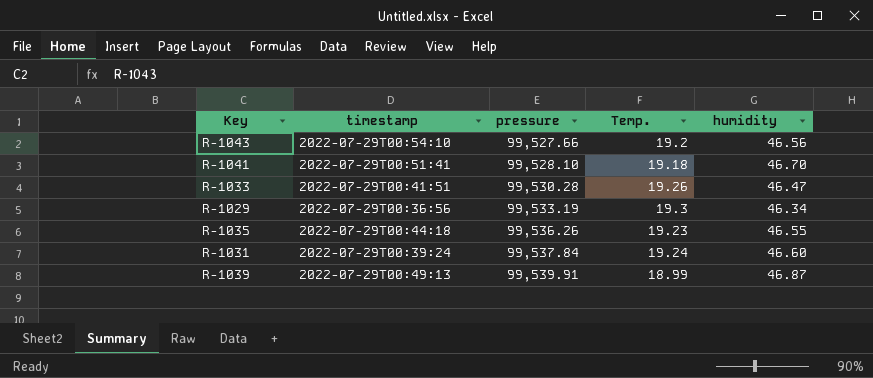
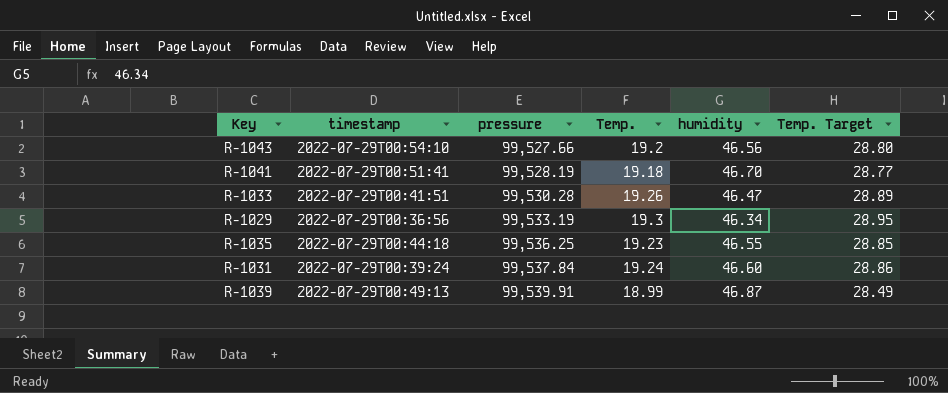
column Temp. Target | formula: none -> [Temp.] * 1.5
R-1041 | pressure: 99,528.10 -> 99,528.19
R-1035 | pressure: 99,536.26 -> 99,536.25

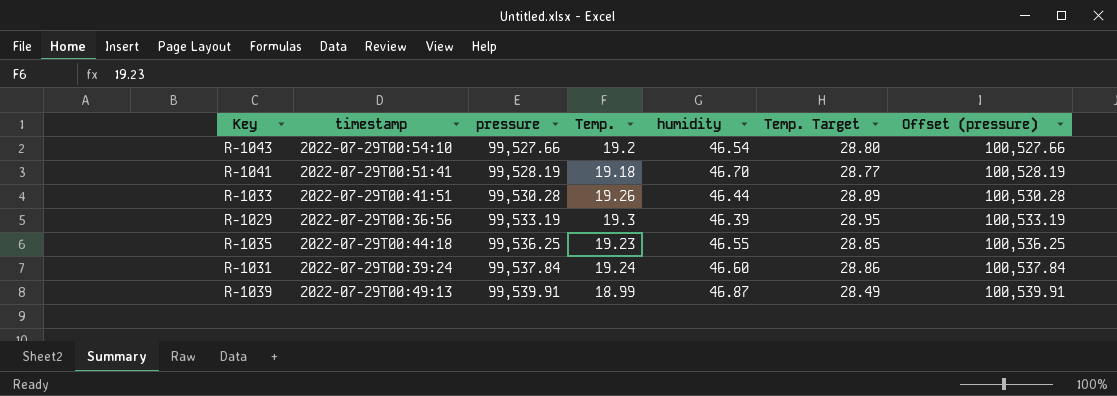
column Offset (pressure) | formula: none -> [pressure] + 1000
R-1043 | humidity: 46.56 -> 46.54
R-1033 | humidity: 46.47 -> 46.44
R-1029 | humidity: 46.34 -> 46.39

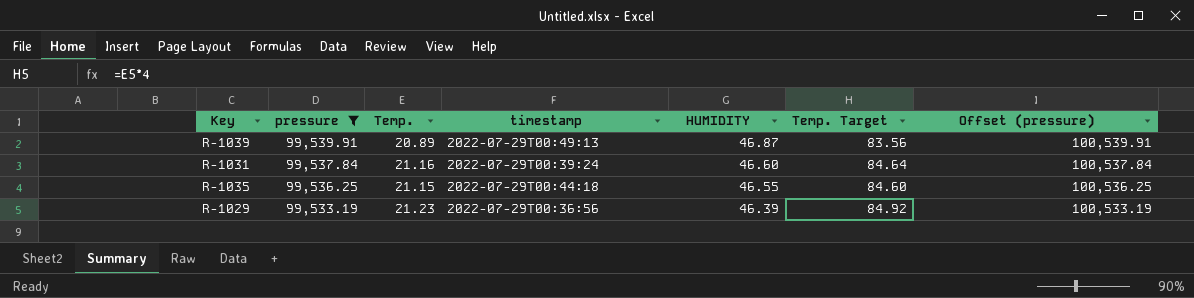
filter: none -> pressure >= 99,533.19
row order: pressure ascending -> pressure descending
column timestamp | position: 2 -> 4
column name: humidity -> HUMIDITY
column Temp. Target | formula: [Temp.] * 1.5 -> [Temp.] * 4
R-1039 | Temp.: 18.99 -> 20.89
R-1031 | Temp.: 19.24 -> 21.16
R-1035 | Temp.: 19.23 -> 21.15
R-1029 | Temp.: 19.3 -> 21.23

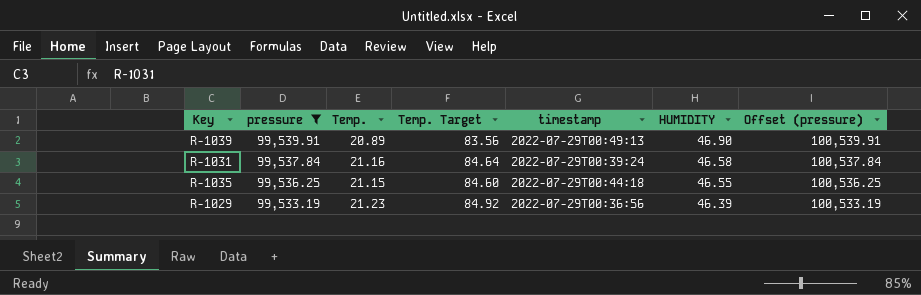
column Temp. Target | position: 6 -> 4
R-1039 | HUMIDITY: 46.87 -> 46.90
R-1031 | HUMIDITY: 46.60 -> 46.58

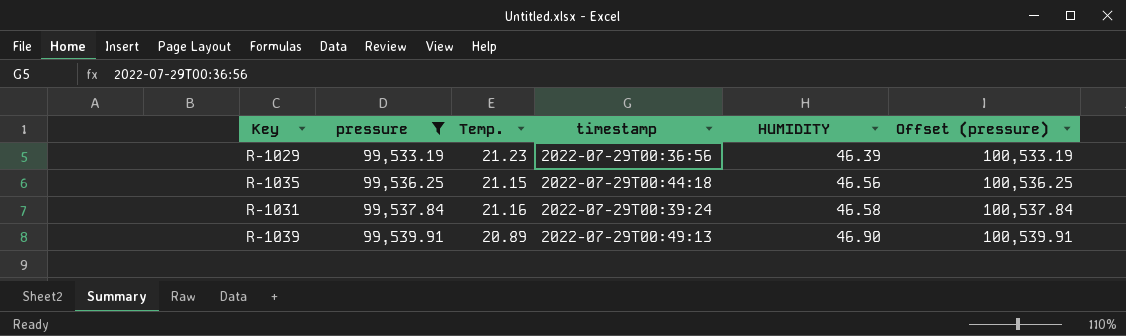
row order: pressure descending -> pressure ascending
column Temp. Target | formula: [Temp.] * 4 -> none
R-1035 | HUMIDITY: 46.55 -> 46.56

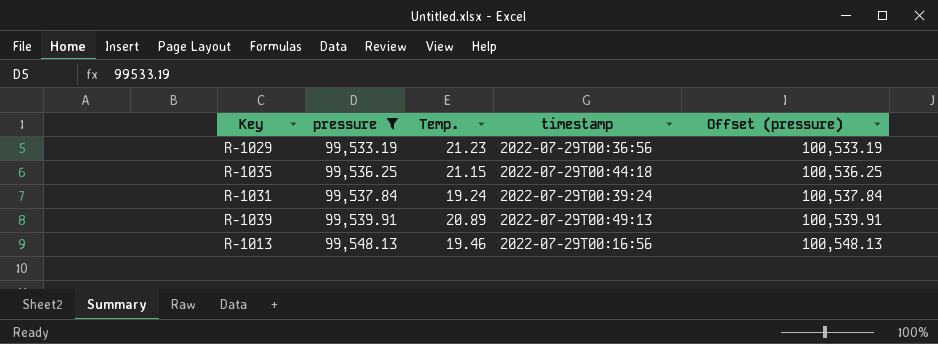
column HUMIDITY | position: 5 -> none
R-1031 | Temp.: 21.16 -> 19.24
row R-1013: none -> 99,548.13 | 19.46 | 2022-07-29T00:16:56 | 100,548.13

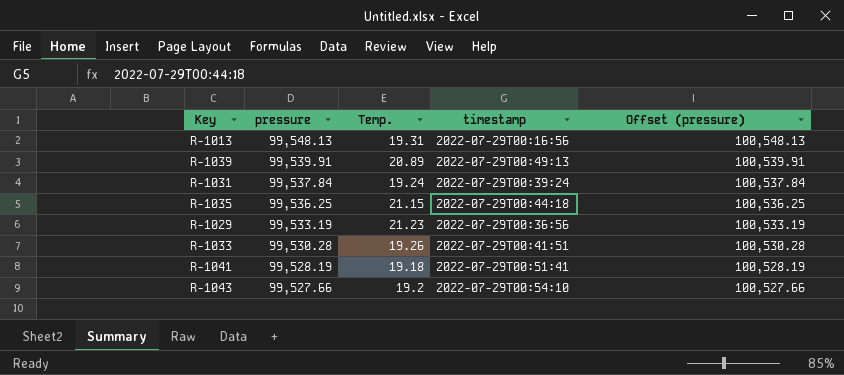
filter: pressure >= 99,533.19 -> none
row order: pressure ascending -> pressure descending
R-1013 | Temp.: 19.46 -> 19.31

